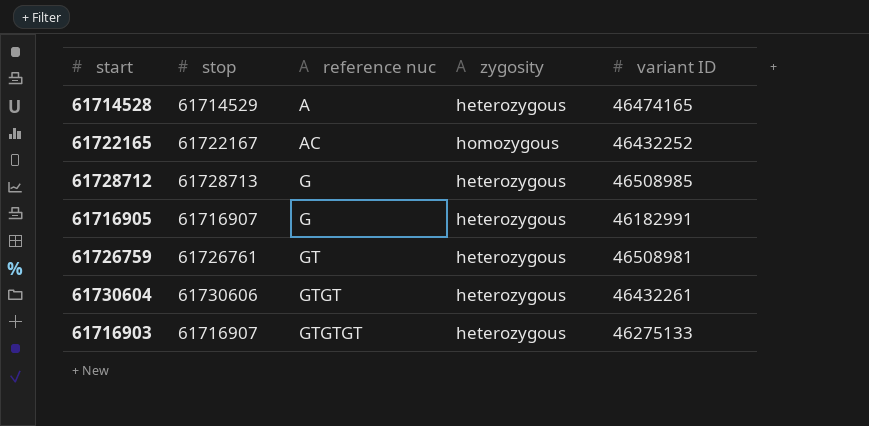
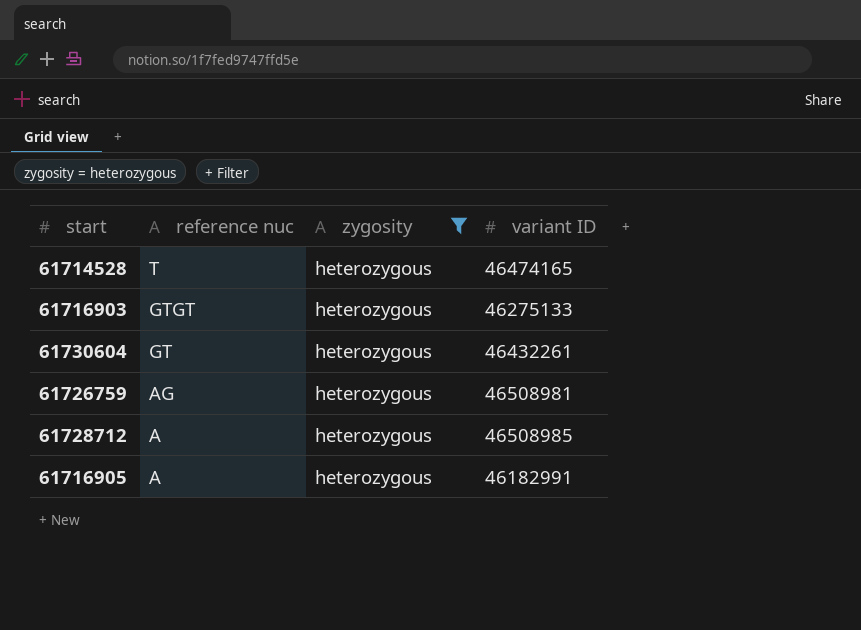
filter: none -> zygosity = heterozygous
row order: reference nuc ascending -> reference nuc descending
column stop | position: 2 -> none
61714528 | reference nuc: A -> T
61716903 | reference nuc: GTGTGT -> GTGT
61730604 | reference nuc: GTGT -> GT
61726759 | reference nuc: GT -> AG
61728712 | reference nuc: G -> A
61716905 | reference nuc: G -> A

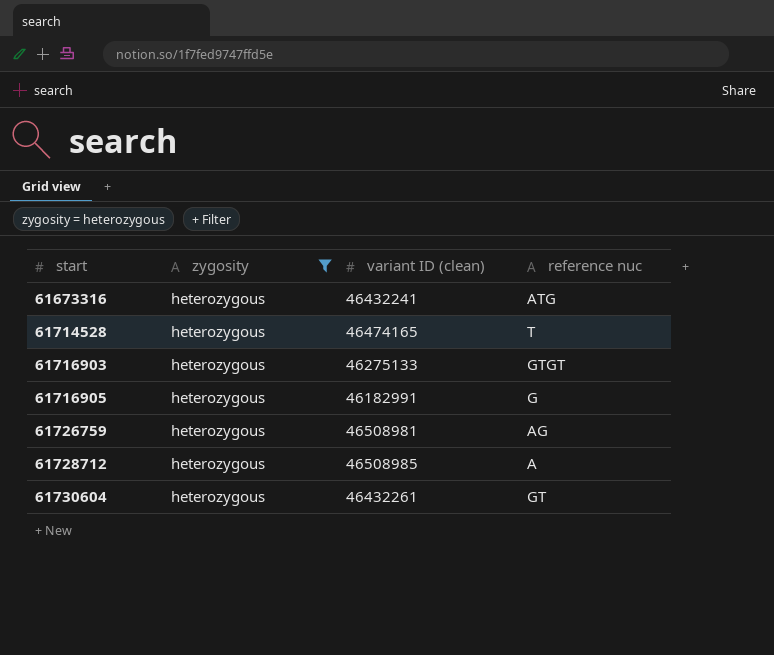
row order: reference nuc descending -> start ascending
column name: variant ID -> variant ID (clean)
column reference nuc | position: 2 -> 4
row 61673316: none -> heterozygous | 46432241 | ATG
61716905 | reference nuc: A -> G

